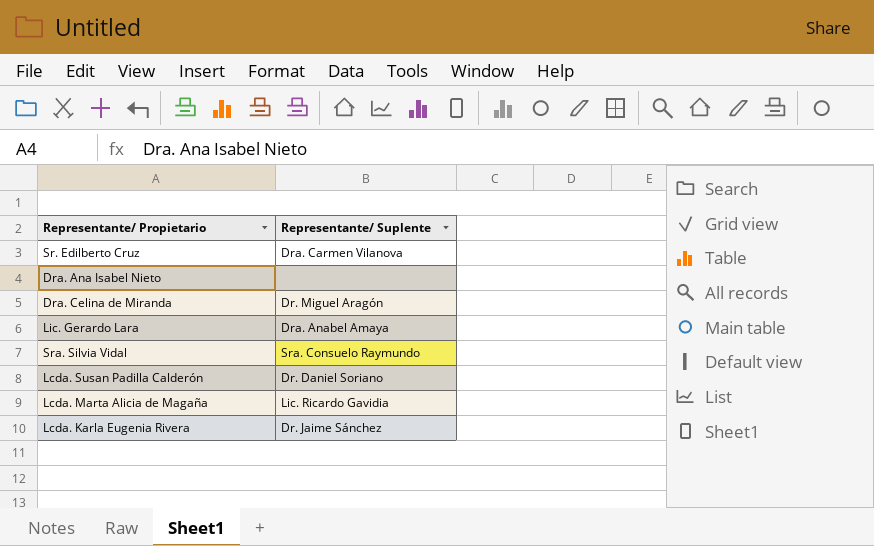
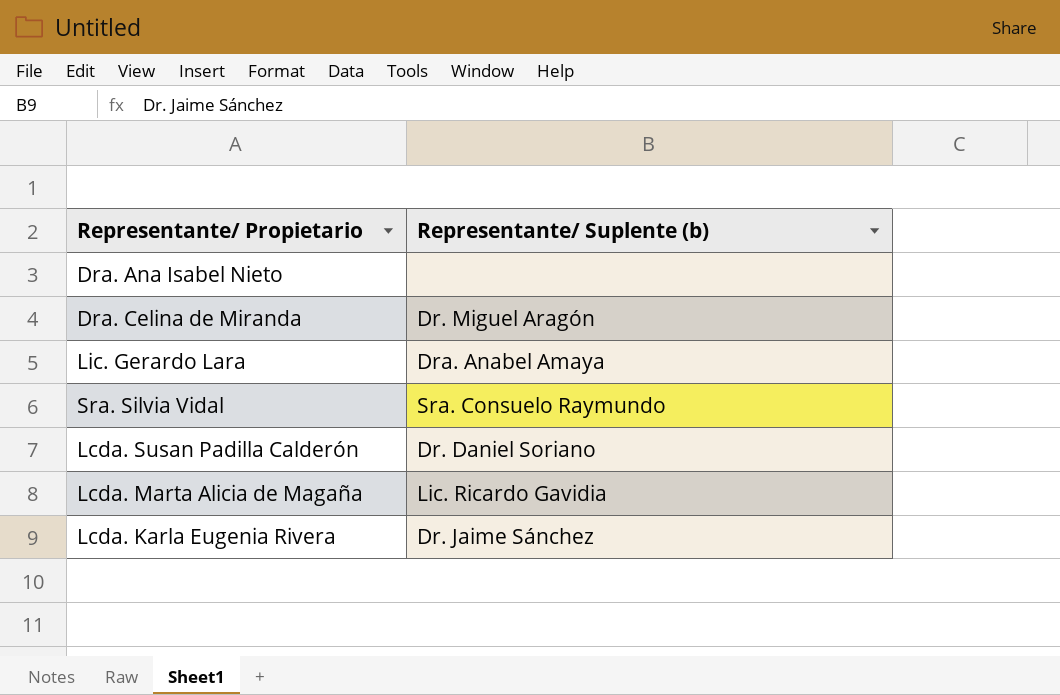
column name: Representante/ Suplente -> Representante/ Suplente (b)
row Sr. Edilberto Cruz: Dra. Carmen Vilanova -> none

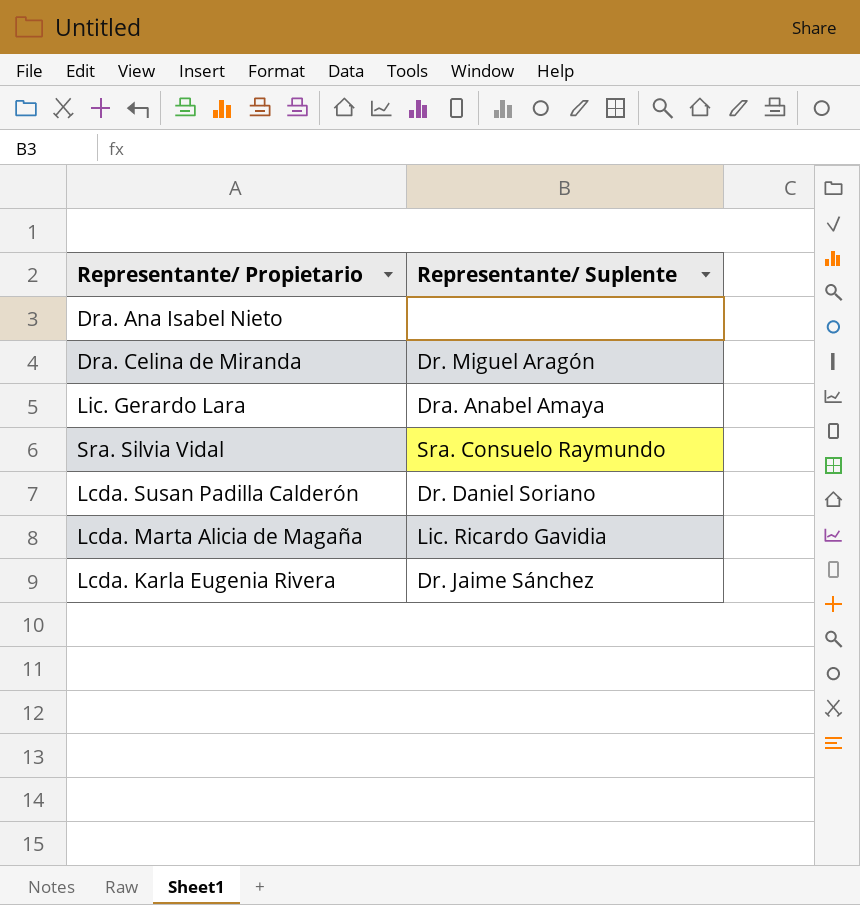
column name: Representante/ Suplente (b) -> Representante/ Suplente

